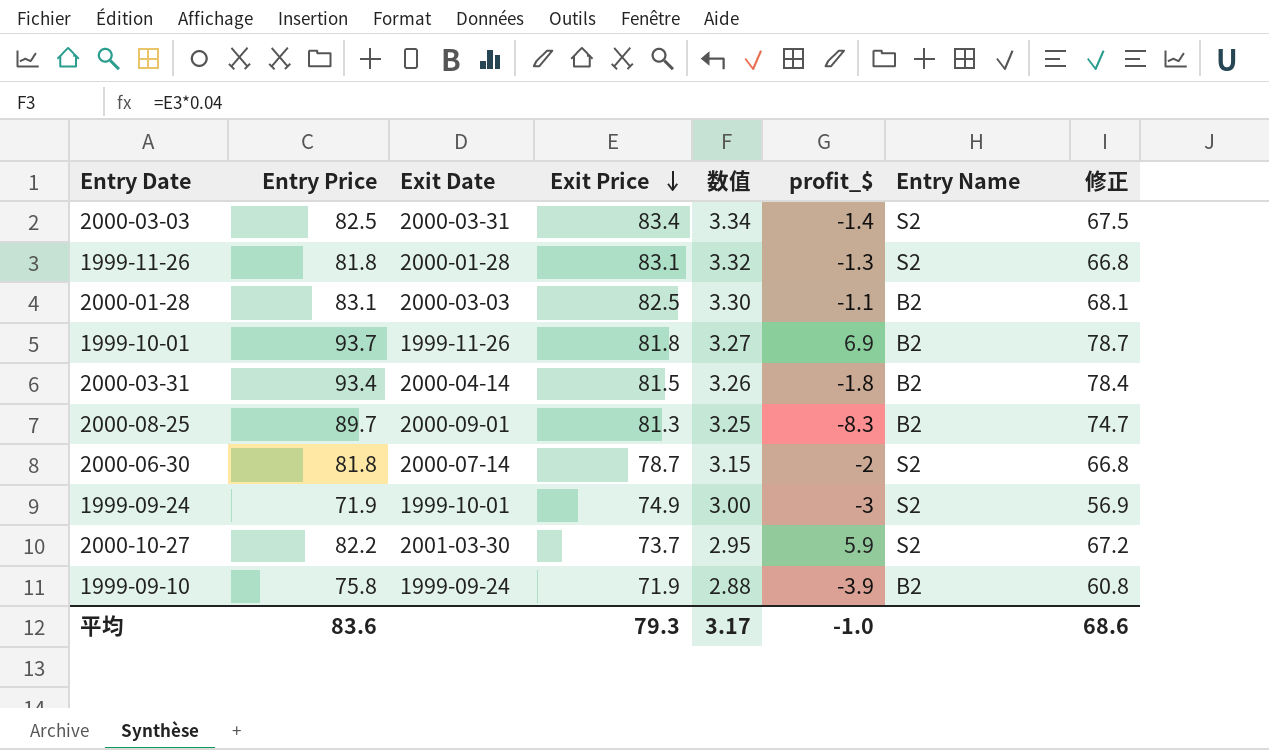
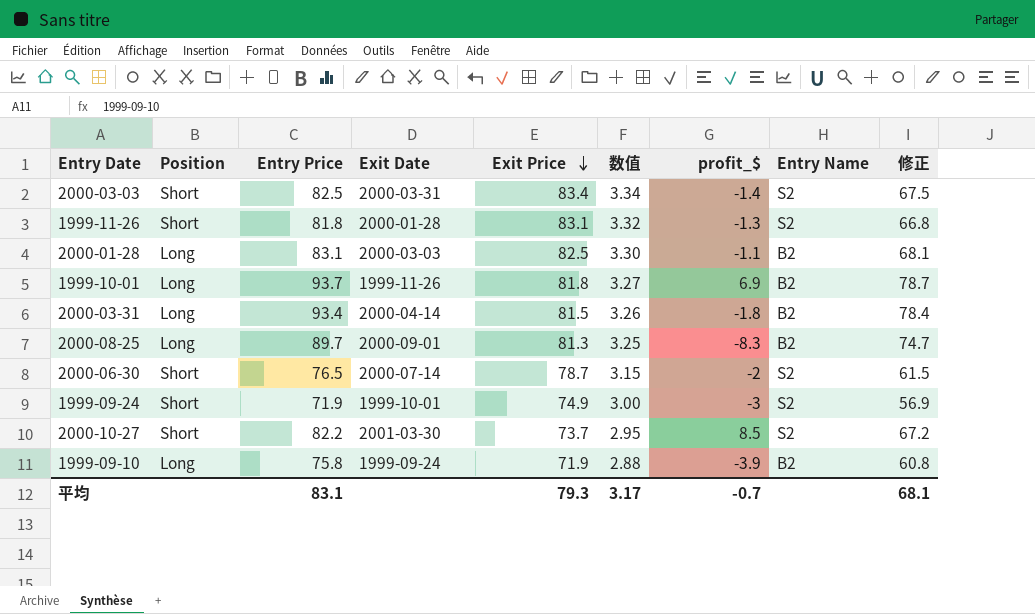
column Position | position: none -> 2
2000-06-30 | Entry Price: 81.8 -> 76.5
2000-06-30 | 修正: 66.8 -> 61.5
2000-10-27 | profit_$: 5.9 -> 8.5
平均 | Entry Price: 83.6 -> 83.1
平均 | profit_$: -1.0 -> -0.7
平均 | 修正: 68.6 -> 68.1

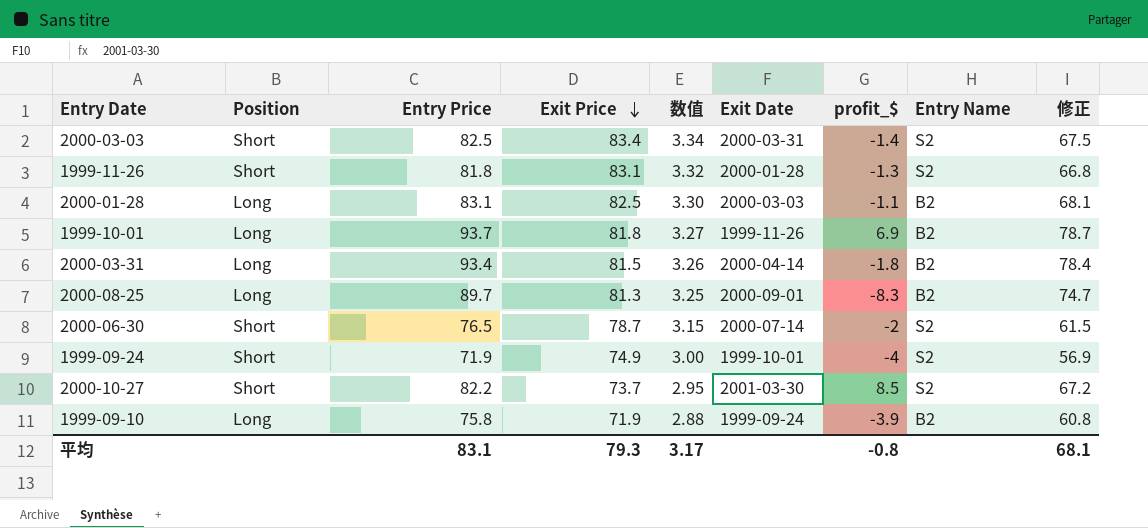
column Exit Date | position: 4 -> 6
1999-09-24 | profit_$: -3 -> -4
平均 | profit_$: -0.7 -> -0.8

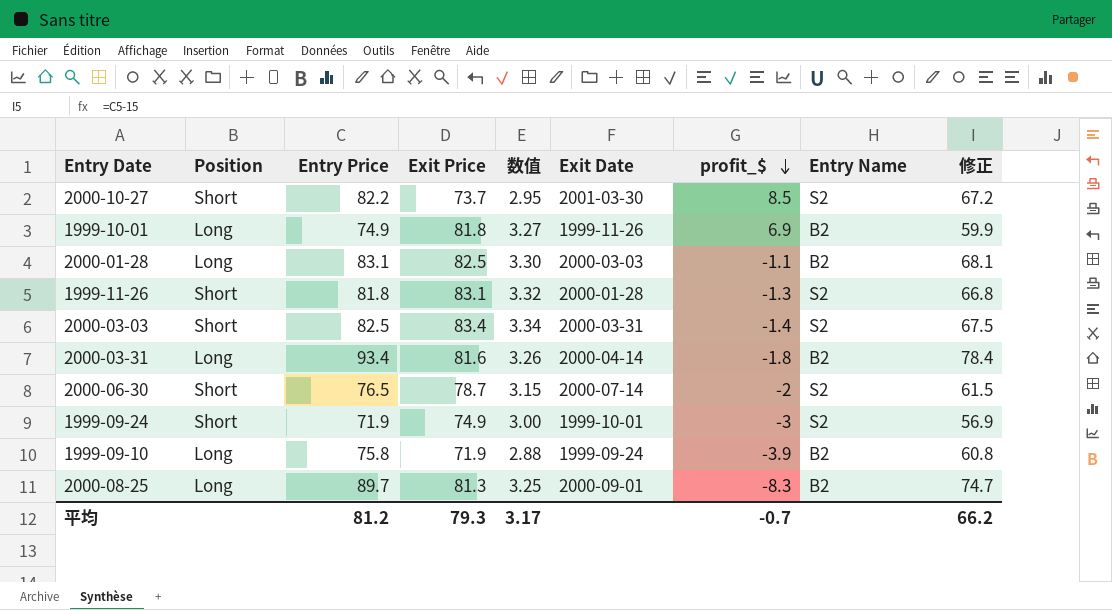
row order: Exit Price descending -> profit_$ descending
1999-10-01 | Entry Price: 93.7 -> 74.9
1999-10-01 | 修正: 78.7 -> 59.9
2000-03-31 | Exit Price: 81.5 -> 81.6
1999-09-24 | profit_$: -4 -> -3
平均 | Entry Price: 83.1 -> 81.2
平均 | profit_$: -0.8 -> -0.7
平均 | 修正: 68.1 -> 66.2

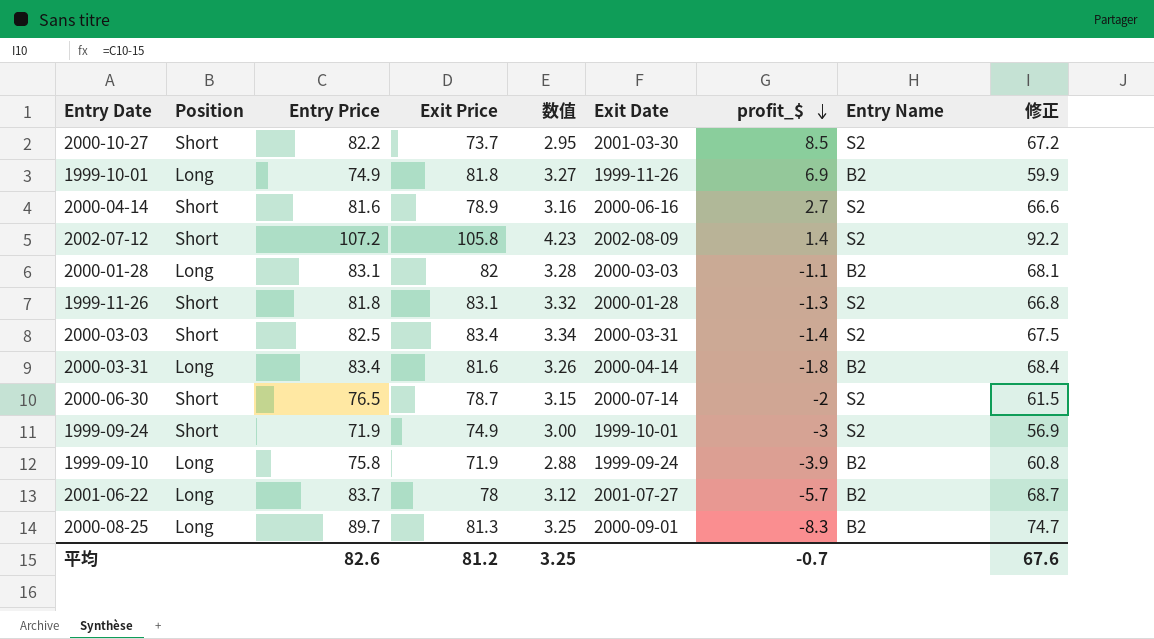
row 2000-04-14: none -> Short | 81.6 | 78.9 | 3.16 | 2000-06-16 | 2.7 | S2 | 66.6
row 2002-07-12: none -> Short | 107.2 | 105.8 | 4.23 | 2002-08-09 | 1.4 | S2 | 92.2
2000-01-28 | Exit Price: 82.5 -> 82
2000-01-28 | 数值: 3.30 -> 3.28
2000-03-31 | Entry Price: 93.4 -> 83.4
2000-03-31 | 修正: 78.4 -> 68.4
row 2001-06-22: none -> Long | 83.7 | 78 | 3.12 | 2001-07-27 | -5.7 | B2 | 68.7
平均 | Entry Price: 81.2 -> 82.6
平均 | Exit Price: 79.3 -> 81.2
平均 | 数值: 3.17 -> 3.25
平均 | 修正: 66.2 -> 67.6

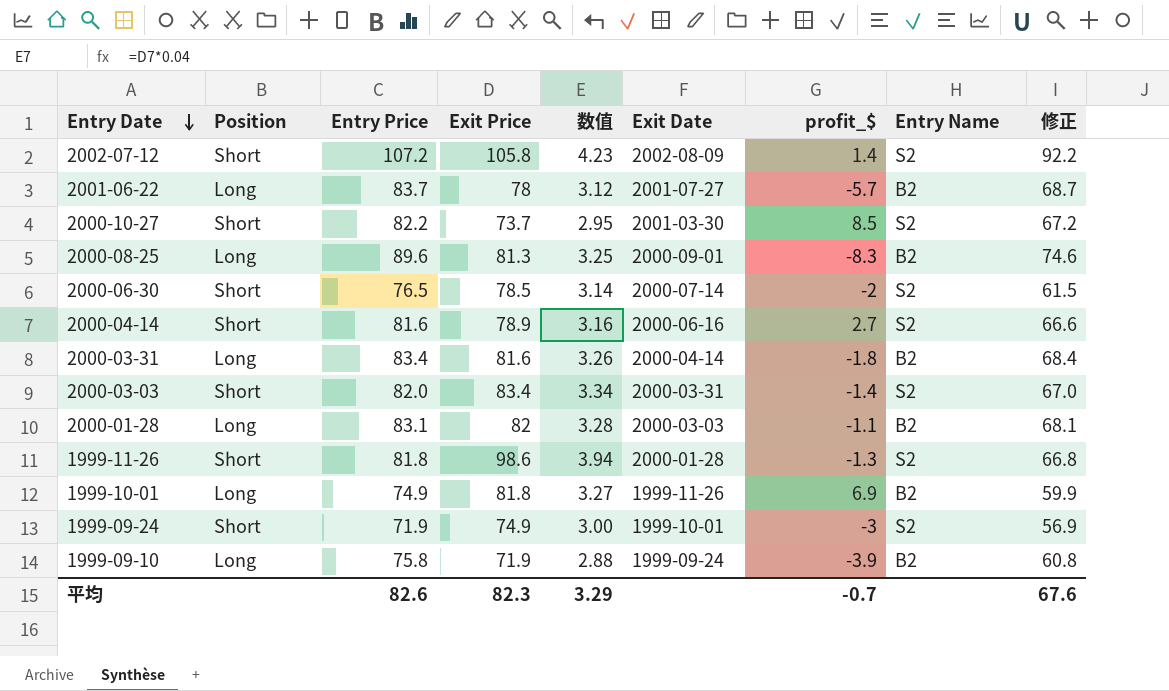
row order: profit_$ descending -> Entry Date descending
2000-08-25 | Entry Price: 89.7 -> 89.6
2000-08-25 | 修正: 74.7 -> 74.6
2000-06-30 | Exit Price: 78.7 -> 78.5
2000-06-30 | 数值: 3.15 -> 3.14
2000-03-03 | Entry Price: 82.5 -> 82.0
2000-03-03 | 修正: 67.5 -> 67.0
1999-11-26 | Exit Price: 83.1 -> 98.6
1999-11-26 | 数值: 3.32 -> 3.94
平均 | Exit Price: 81.2 -> 82.3
平均 | 数值: 3.25 -> 3.29

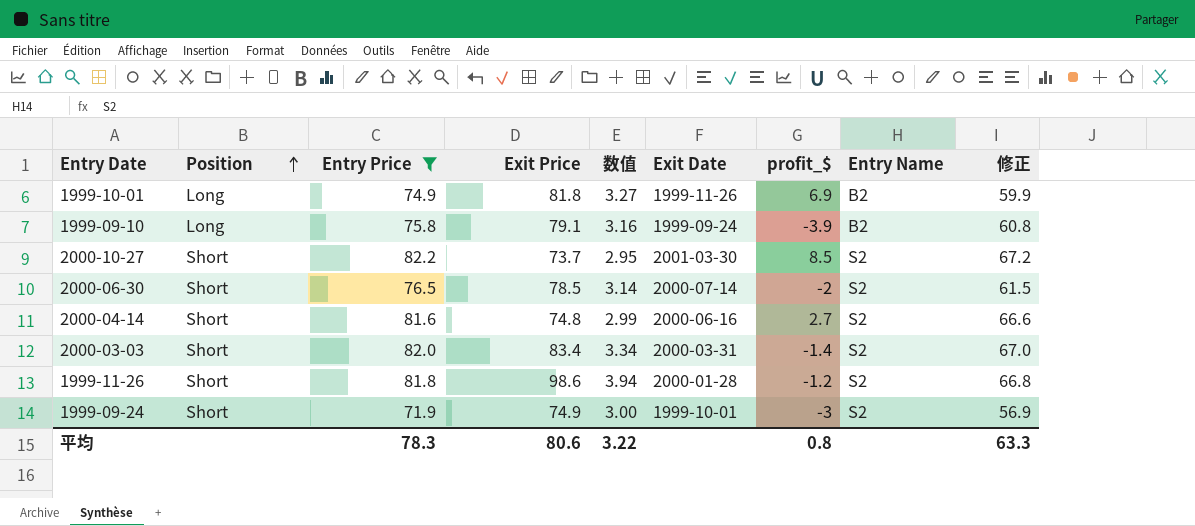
filter: none -> Entry Price <= 82.2
row order: Entry Date descending -> Position ascending
1999-09-10 | Exit Price: 71.9 -> 79.1
1999-09-10 | 数值: 2.88 -> 3.16
2000-04-14 | Exit Price: 78.9 -> 74.8
2000-04-14 | 数值: 3.16 -> 2.99
1999-11-26 | profit_$: -1.3 -> -1.2
平均 | Entry Price: 82.6 -> 78.3
平均 | Exit Price: 82.3 -> 80.6
平均 | 数值: 3.29 -> 3.22
平均 | profit_$: -0.7 -> 0.8
平均 | 修正: 67.6 -> 63.3

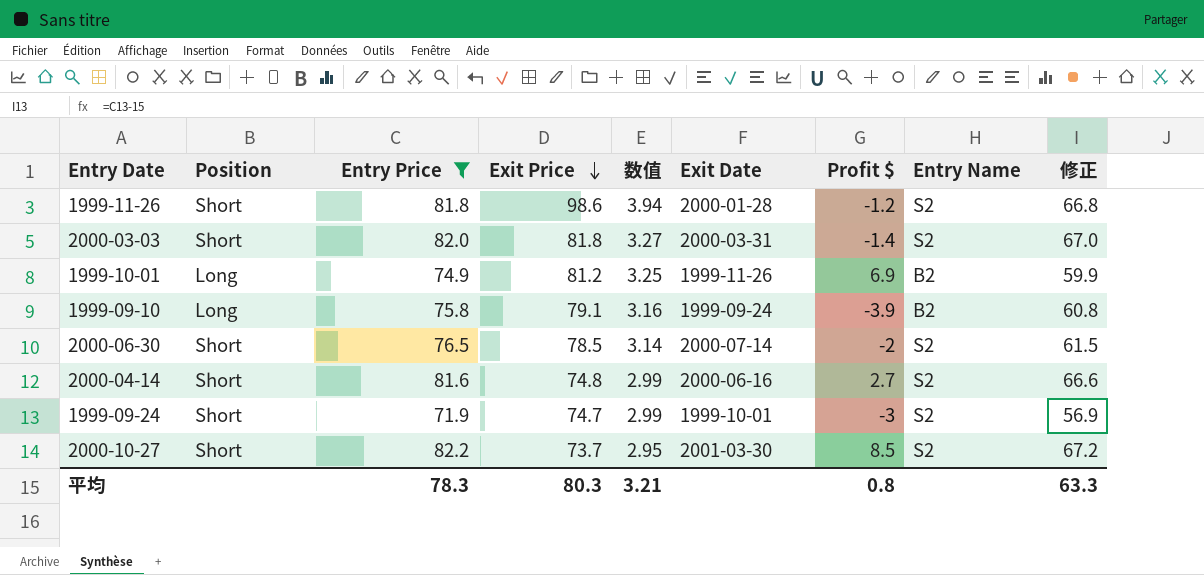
row order: Position ascending -> Exit Price descending
column name: profit_$ -> Profit $
2000-03-03 | Exit Price: 83.4 -> 81.8
2000-03-03 | 数值: 3.34 -> 3.27
1999-10-01 | Exit Price: 81.8 -> 81.2
1999-10-01 | 数值: 3.27 -> 3.25
1999-09-24 | Exit Price: 74.9 -> 74.7
1999-09-24 | 数值: 3.00 -> 2.99
平均 | Exit Price: 80.6 -> 80.3
平均 | 数值: 3.22 -> 3.21

